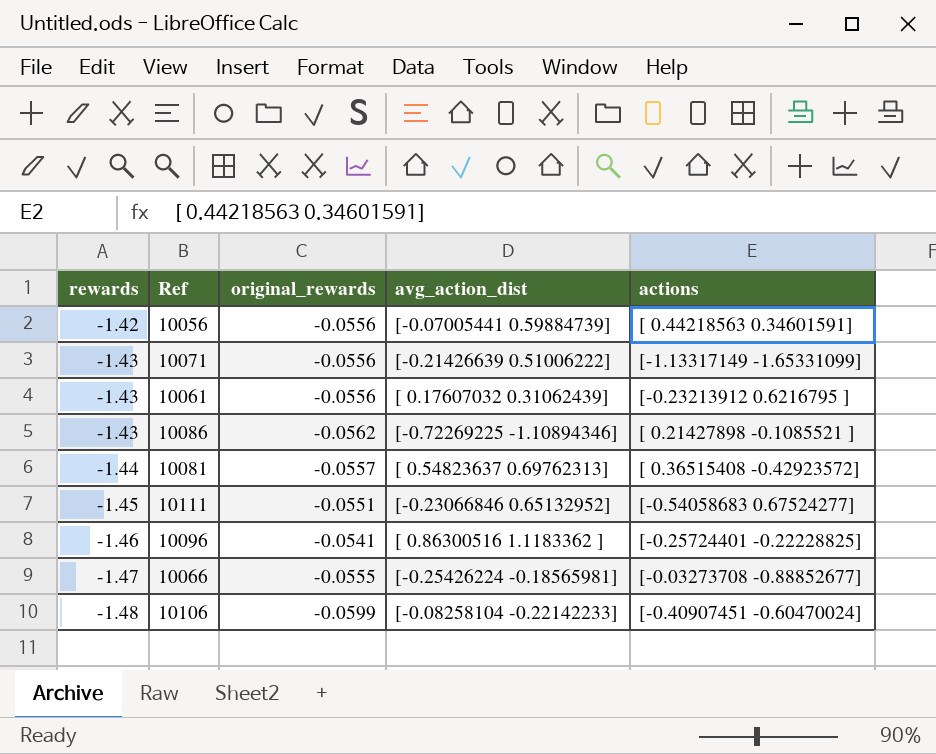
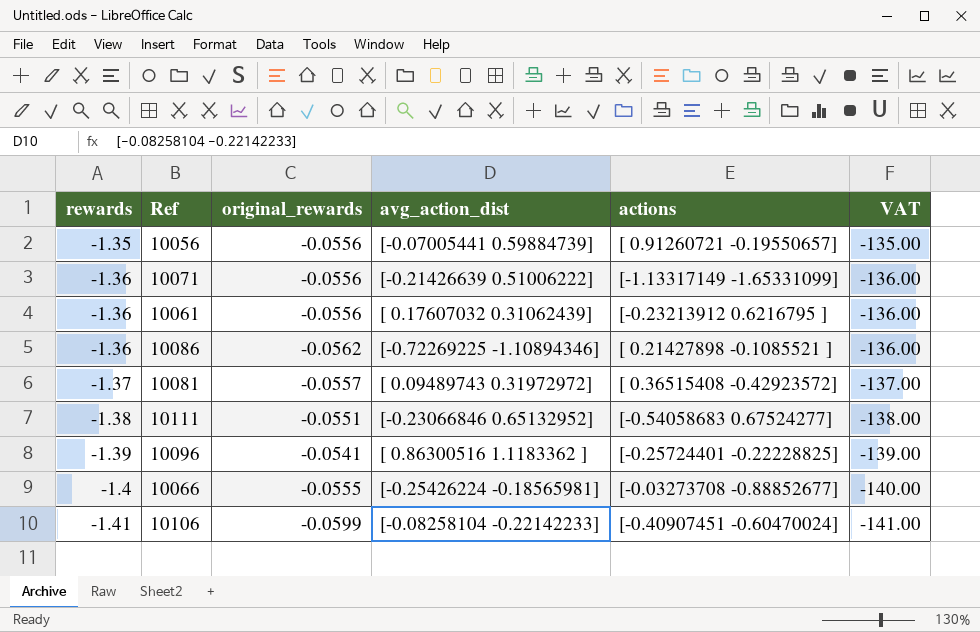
column VAT | formula: none -> [rewards] * 100
10056 | rewards: -1.42 -> -1.35
10056 | actions: [ 0.44218563 0.34601591] -> [ 0.91260721 -0.19550657]
10071 | rewards: -1.43 -> -1.36
10061 | rewards: -1.43 -> -1.36
10086 | rewards: -1.43 -> -1.36
10081 | rewards: -1.44 -> -1.37
10081 | avg_action_dist: [ 0.54823637 0.69762313] -> [ 0.09489743 0.31972972]
10111 | rewards: -1.45 -> -1.38
10096 | rewards: -1.46 -> -1.39
10066 | rewards: -1.47 -> -1.4
10106 | rewards: -1.48 -> -1.41

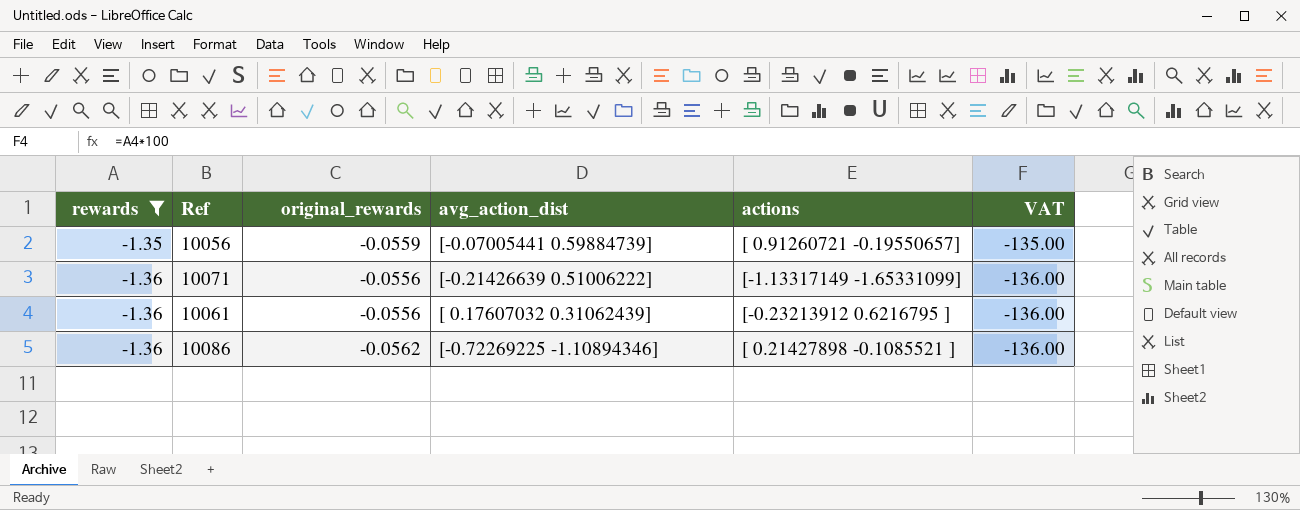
filter: none -> rewards >= -1.36
10056 | original_rewards: -0.0556 -> -0.0559

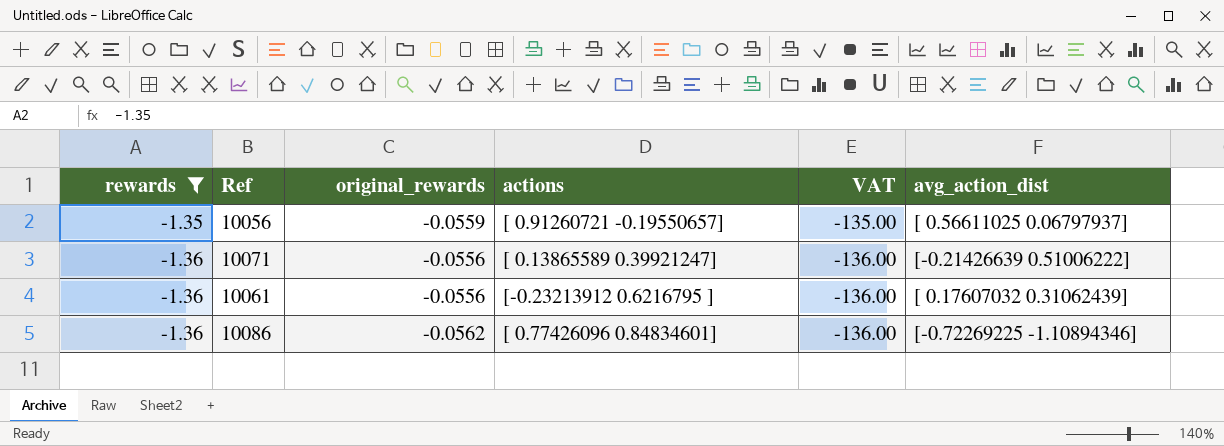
column avg_action_dist | position: 4 -> 6
10056 | avg_action_dist: [-0.07005441 0.59884739] -> [ 0.56611025 0.06797937]
10071 | actions: [-1.13317149 -1.65331099] -> [ 0.13865589 0.39921247]
10086 | actions: [ 0.21427898 -0.1085521 ] -> [ 0.77426096 0.84834601]

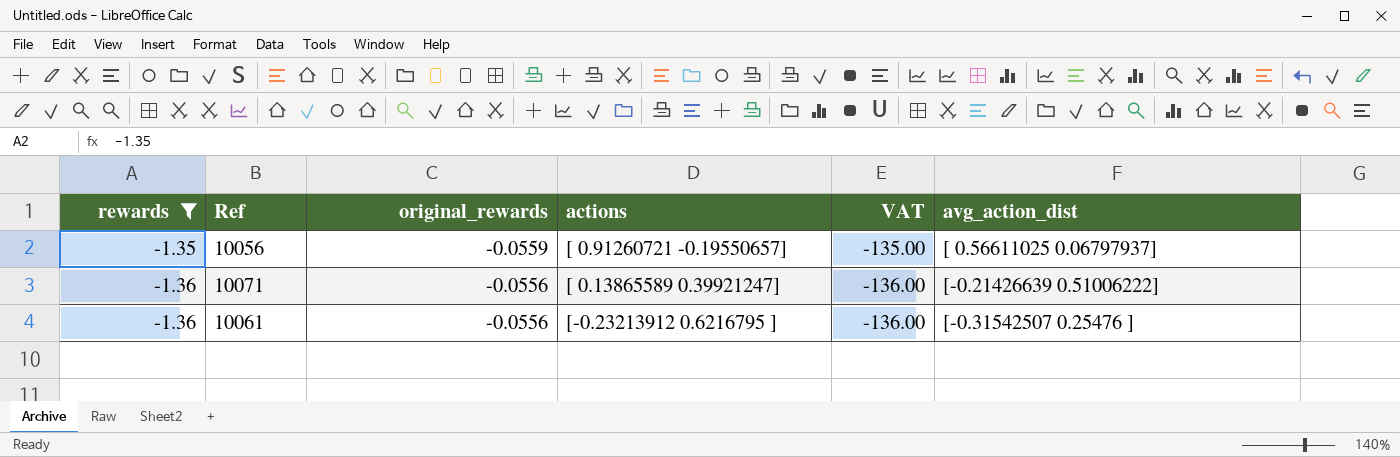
row 10086: -1.36 | -0.0562 | [ 0.77426096 0.84834601] | -136.00 | [-0.72269225 -1.10894346] -> none
10061 | avg_action_dist: [ 0.17607032 0.31062439] -> [-0.31542507 0.25476 ]

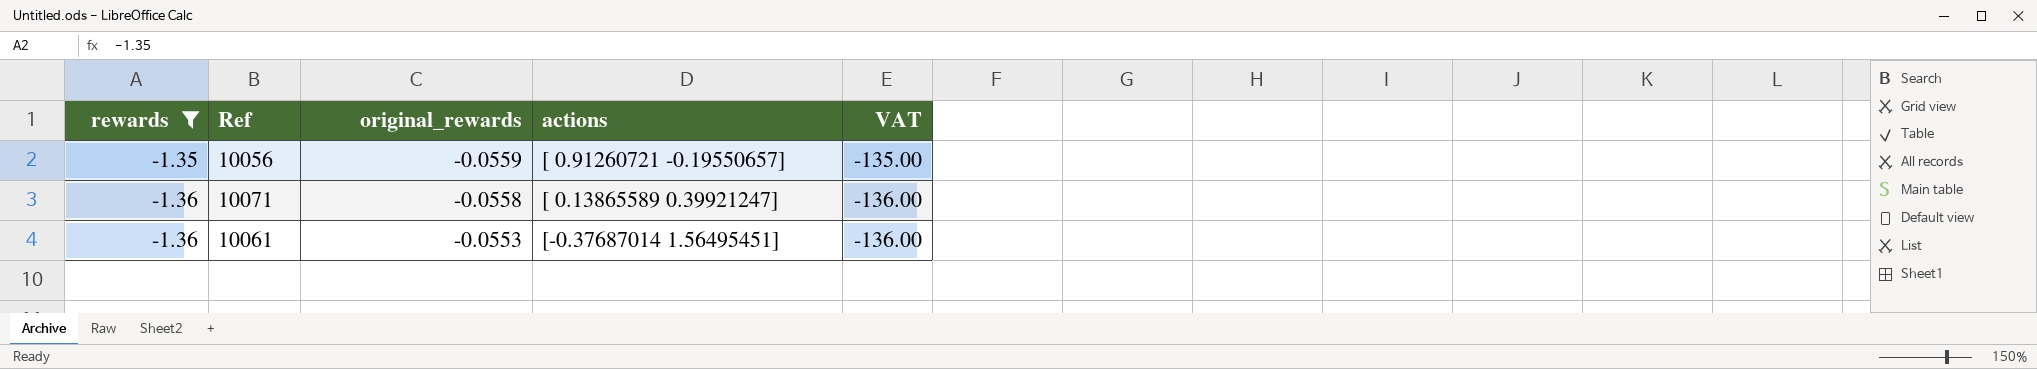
column avg_action_dist | position: 6 -> none
10071 | original_rewards: -0.0556 -> -0.0558
10061 | original_rewards: -0.0556 -> -0.0553
10061 | actions: [-0.23213912 0.6216795 ] -> [-0.37687014 1.56495451]

